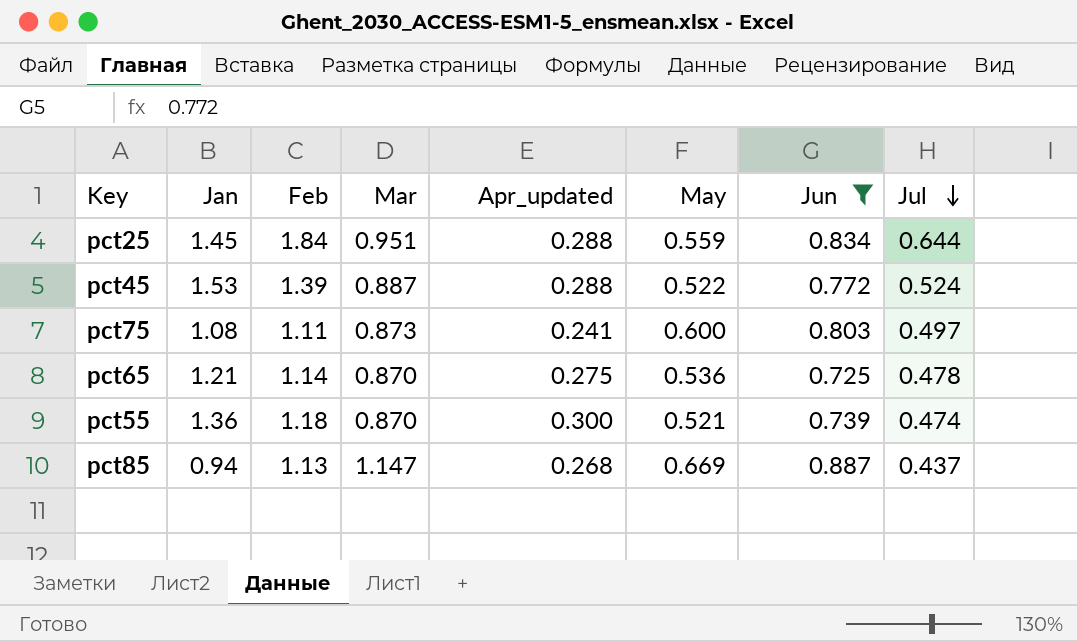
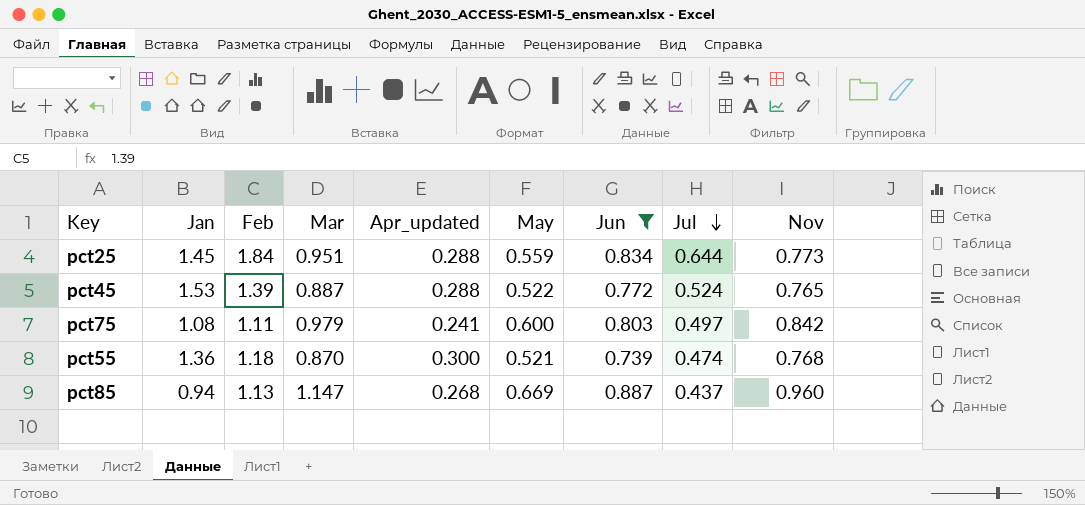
column Nov | position: none -> 9
row pct65: 1.21 | 1.14 | 0.870 | 0.275 | 0.536 | 0.725 | 0.478 -> none
pct75 | Mar: 0.873 -> 0.979

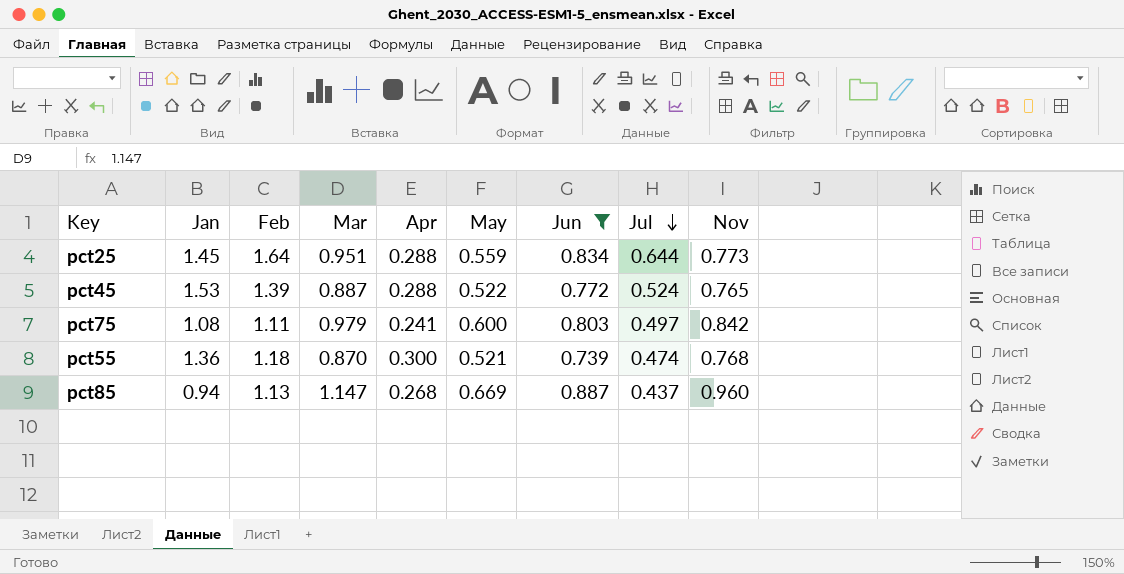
column name: Apr_updated -> Apr
pct25 | Feb: 1.84 -> 1.64

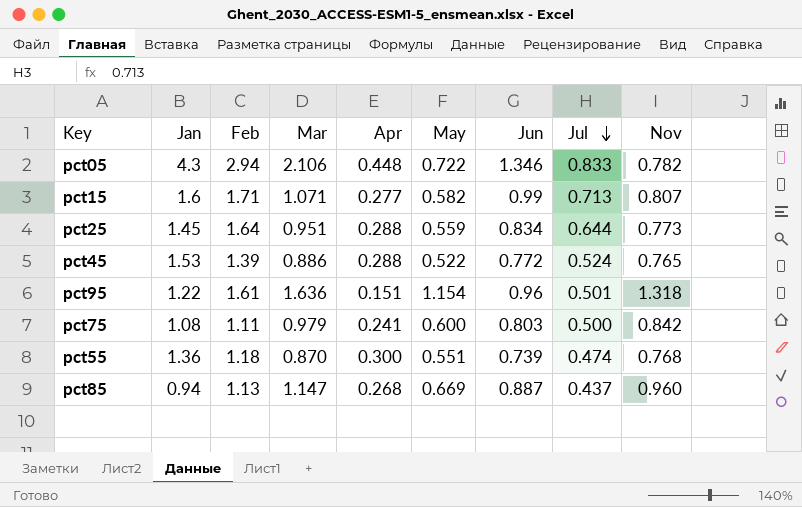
filter: Jun <= 0.887 -> none
pct45 | Mar: 0.887 -> 0.886
pct75 | Jul: 0.497 -> 0.500
pct55 | May: 0.521 -> 0.551

